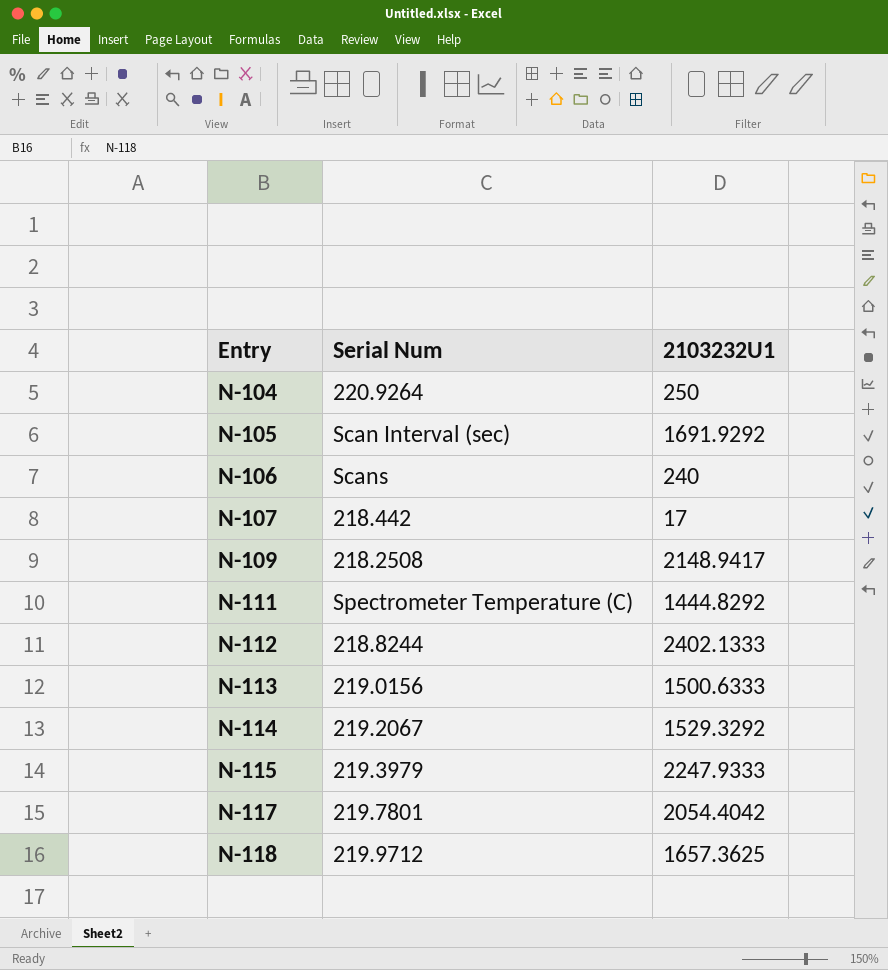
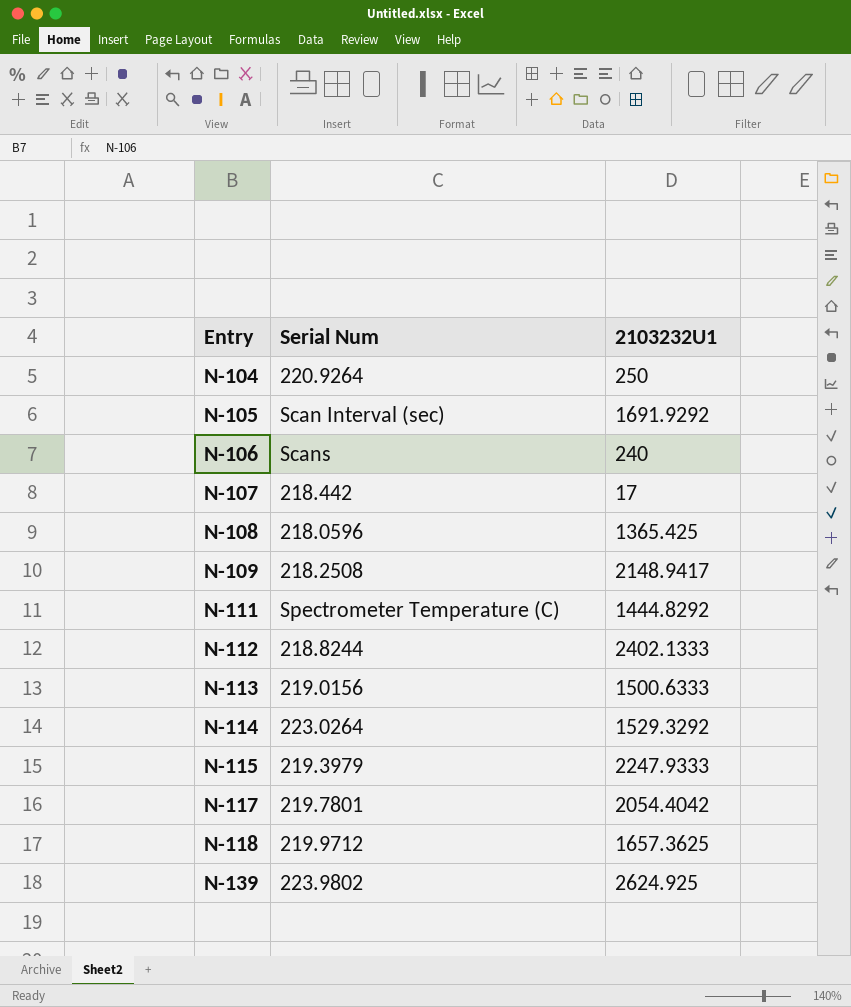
row N-108: none -> 218.0596 | 1365.425
N-114 | Serial Num: 219.2067 -> 223.0264
row N-139: none -> 223.9802 | 2624.925

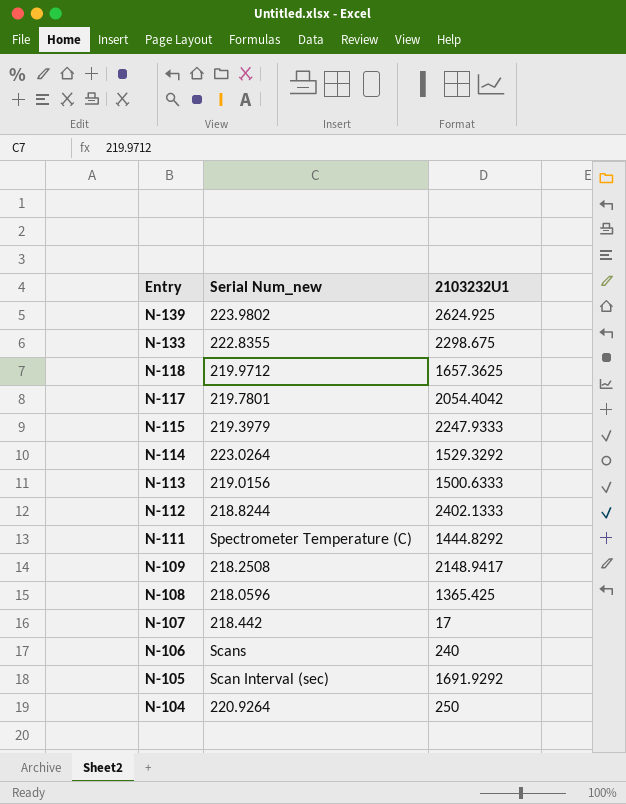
row order: Entry ascending -> Entry descending
column name: Serial Num -> Serial Num_new
row N-133: none -> 222.8355 | 2298.675

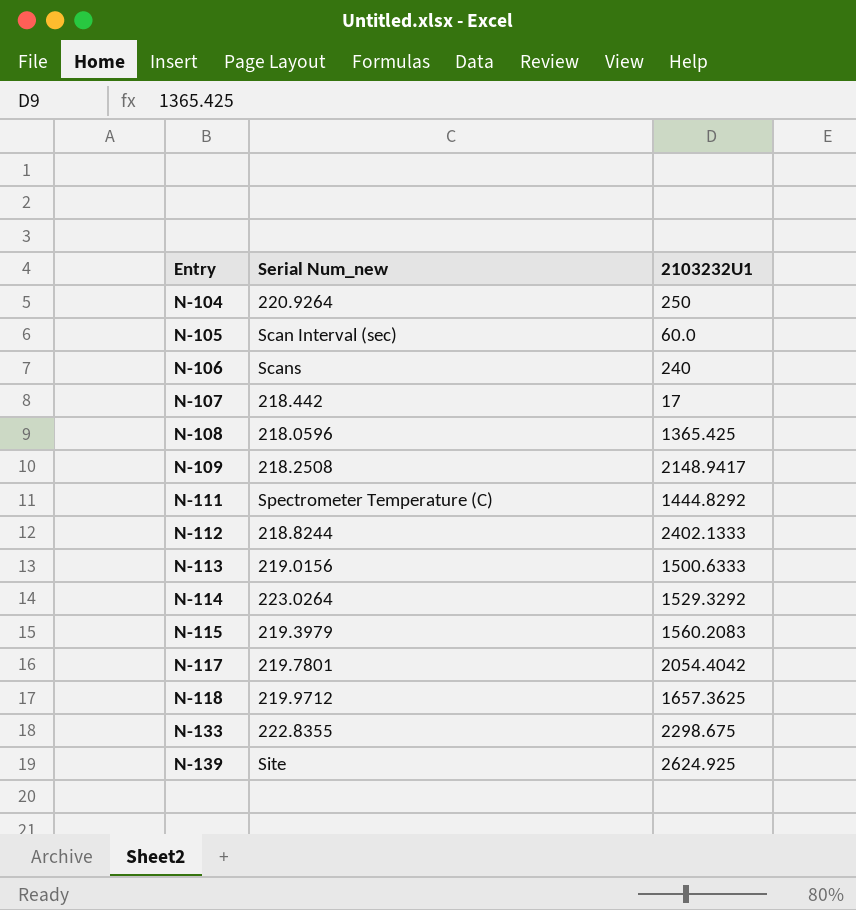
row order: Entry descending -> Entry ascending
N-105 | 2103232U1: 1691.9292 -> 60.0
N-115 | 2103232U1: 2247.9333 -> 1560.2083
N-139 | Serial Num_new: 223.9802 -> Site

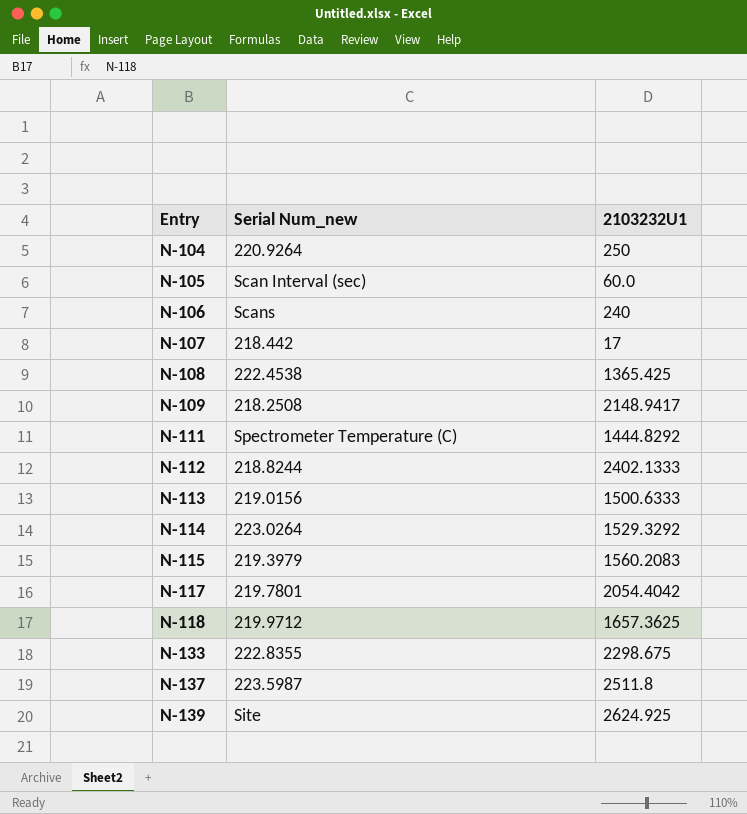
N-108 | Serial Num_new: 218.0596 -> 222.4538
row N-137: none -> 223.5987 | 2511.8

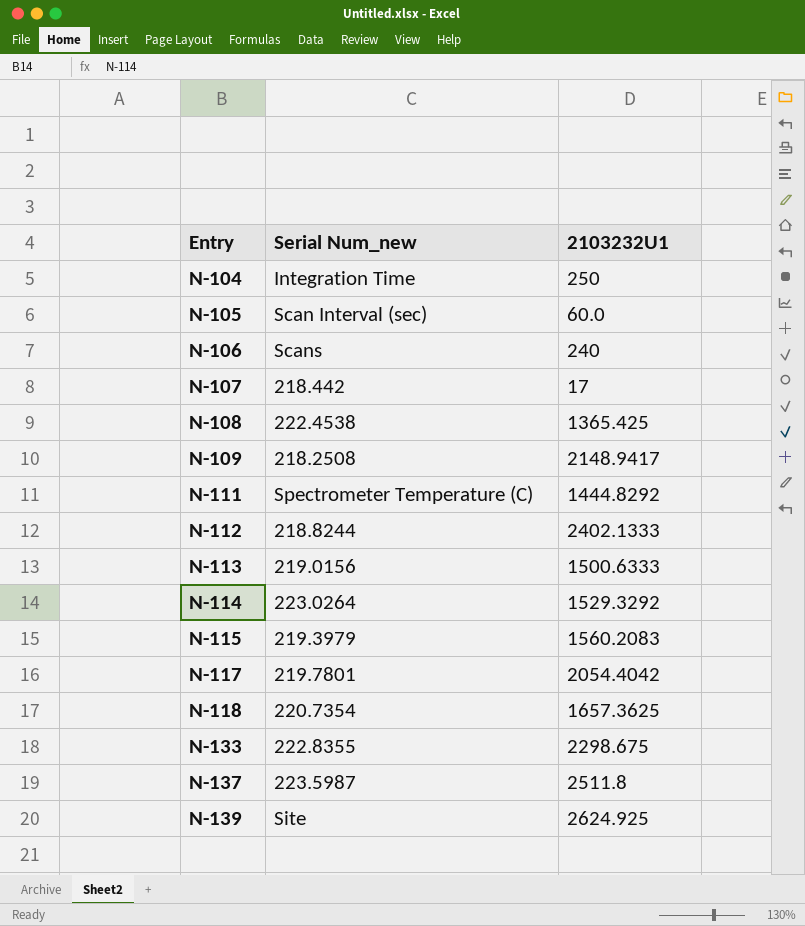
N-104 | Serial Num_new: 220.9264 -> Integration Time
N-118 | Serial Num_new: 219.9712 -> 220.7354

